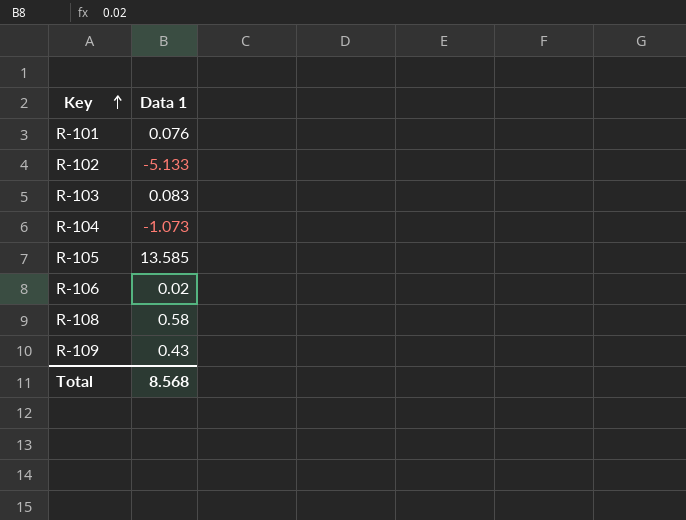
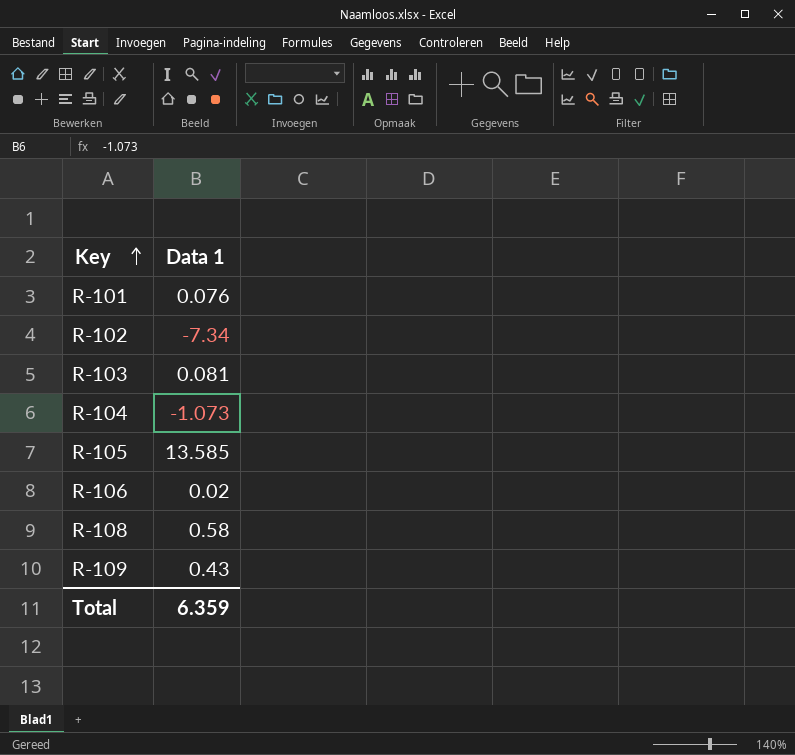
R-102 | Data 1: -5.133 -> -7.34
R-103 | Data 1: 0.083 -> 0.081
Total | Data 1: 8.568 -> 6.359

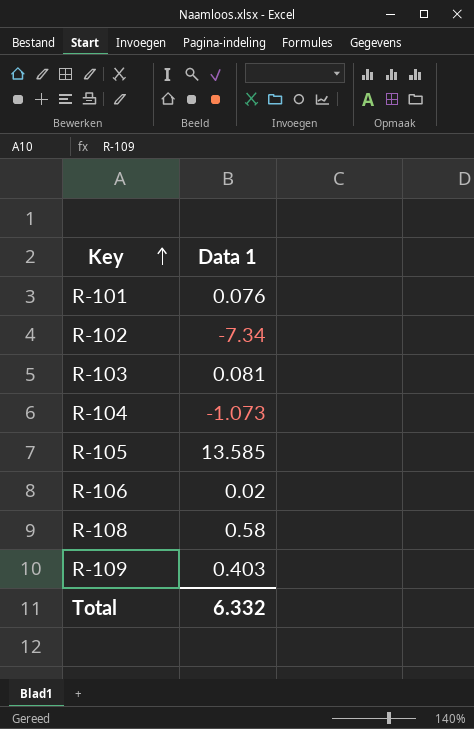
R-109 | Data 1: 0.43 -> 0.403
Total | Data 1: 6.359 -> 6.332

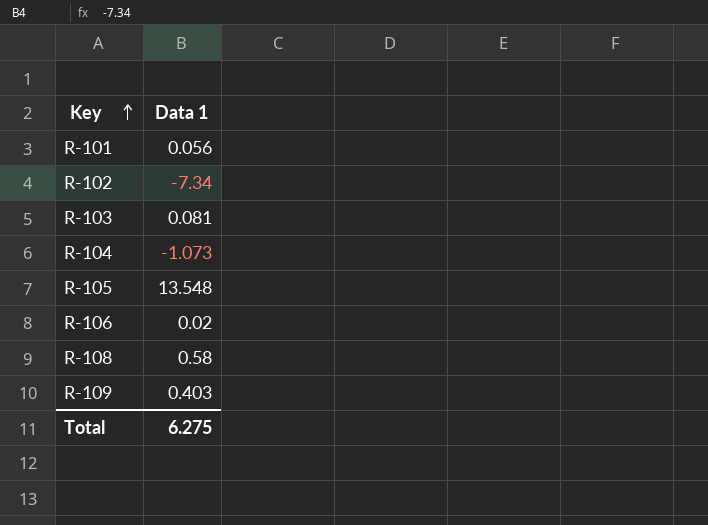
R-101 | Data 1: 0.076 -> 0.056
R-105 | Data 1: 13.585 -> 13.548
Total | Data 1: 6.332 -> 6.275

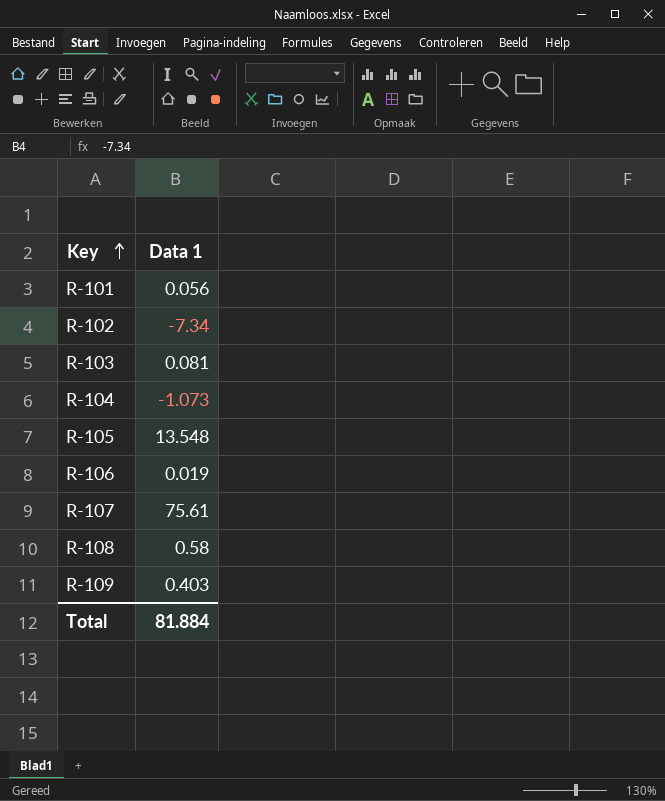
R-106 | Data 1: 0.02 -> 0.019
row R-107: none -> 75.61
Total | Data 1: 6.275 -> 81.884

